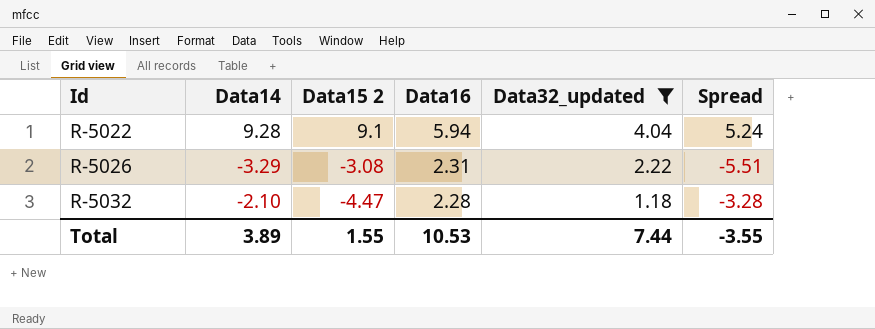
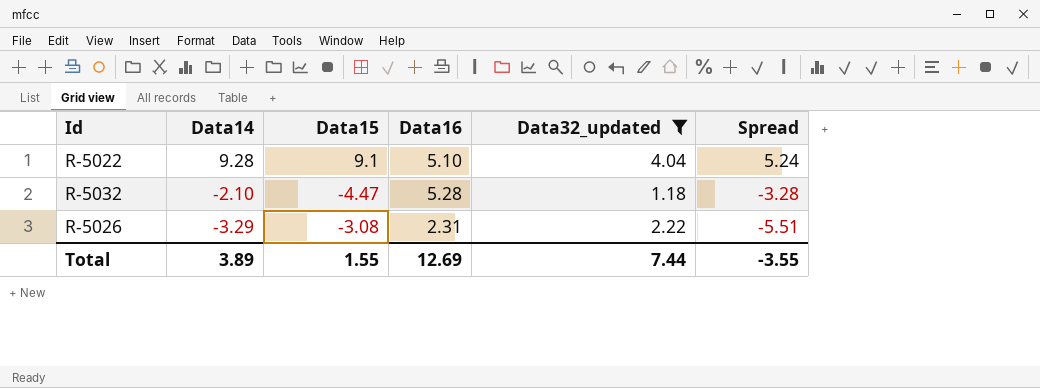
row order: Id ascending -> Data14 descending
column name: Data15 2 -> Data15
R-5022 | Data16: 5.94 -> 5.10
R-5032 | Data16: 2.28 -> 5.28
Total | Data16: 10.53 -> 12.69

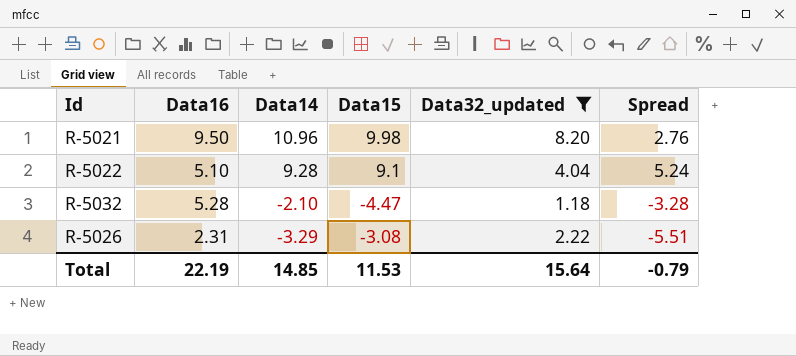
column Data16 | position: 4 -> 2
row R-5021: none -> 9.50 | 10.96 | 9.98 | 8.20 | 2.76
Total | Data16: 12.69 -> 22.19
Total | Data14: 3.89 -> 14.85
Total | Data15: 1.55 -> 11.53
Total | Data32_updated: 7.44 -> 15.64
Total | Spread: -3.55 -> -0.79

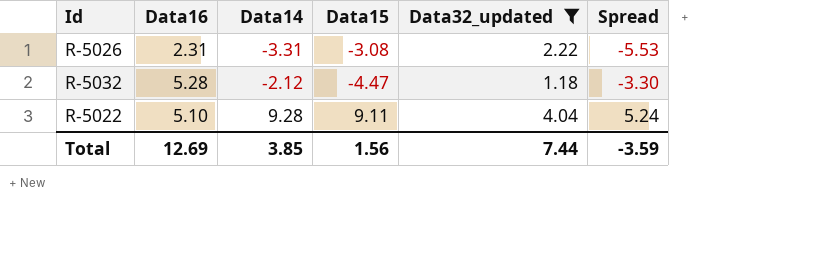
row order: Data14 descending -> Data14 ascending
row R-5021: 9.50 | 10.96 | 9.98 | 8.20 | 2.76 -> none
R-5026 | Data14: -3.29 -> -3.31
R-5026 | Spread: -5.51 -> -5.53
R-5032 | Data14: -2.10 -> -2.12
R-5032 | Spread: -3.28 -> -3.30
R-5022 | Data15: 9.1 -> 9.11
Total | Data16: 22.19 -> 12.69
Total | Data14: 14.85 -> 3.85
Total | Data15: 11.53 -> 1.56
Total | Data32_updated: 15.64 -> 7.44
Total | Spread: -0.79 -> -3.59

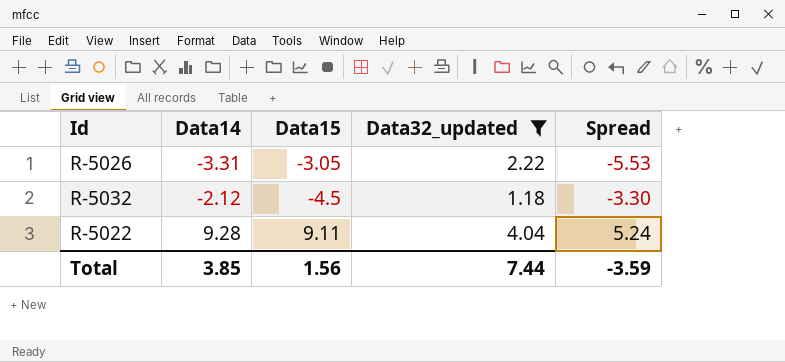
column Data16 | position: 2 -> none
R-5026 | Data15: -3.08 -> -3.05
R-5032 | Data15: -4.47 -> -4.5

